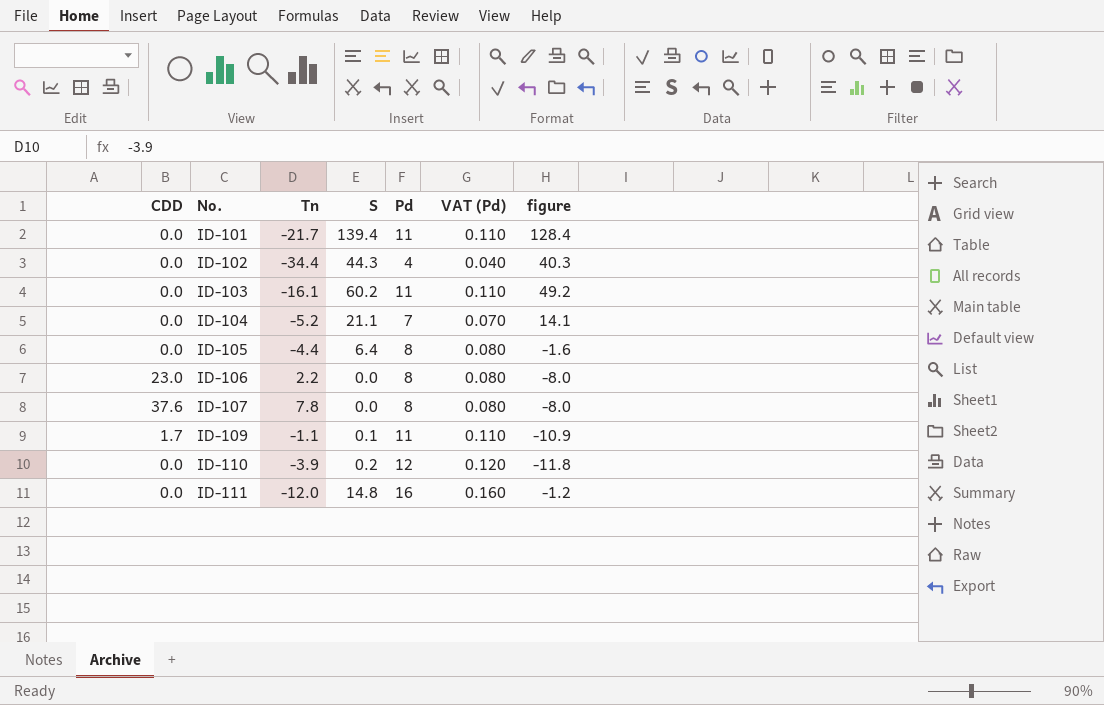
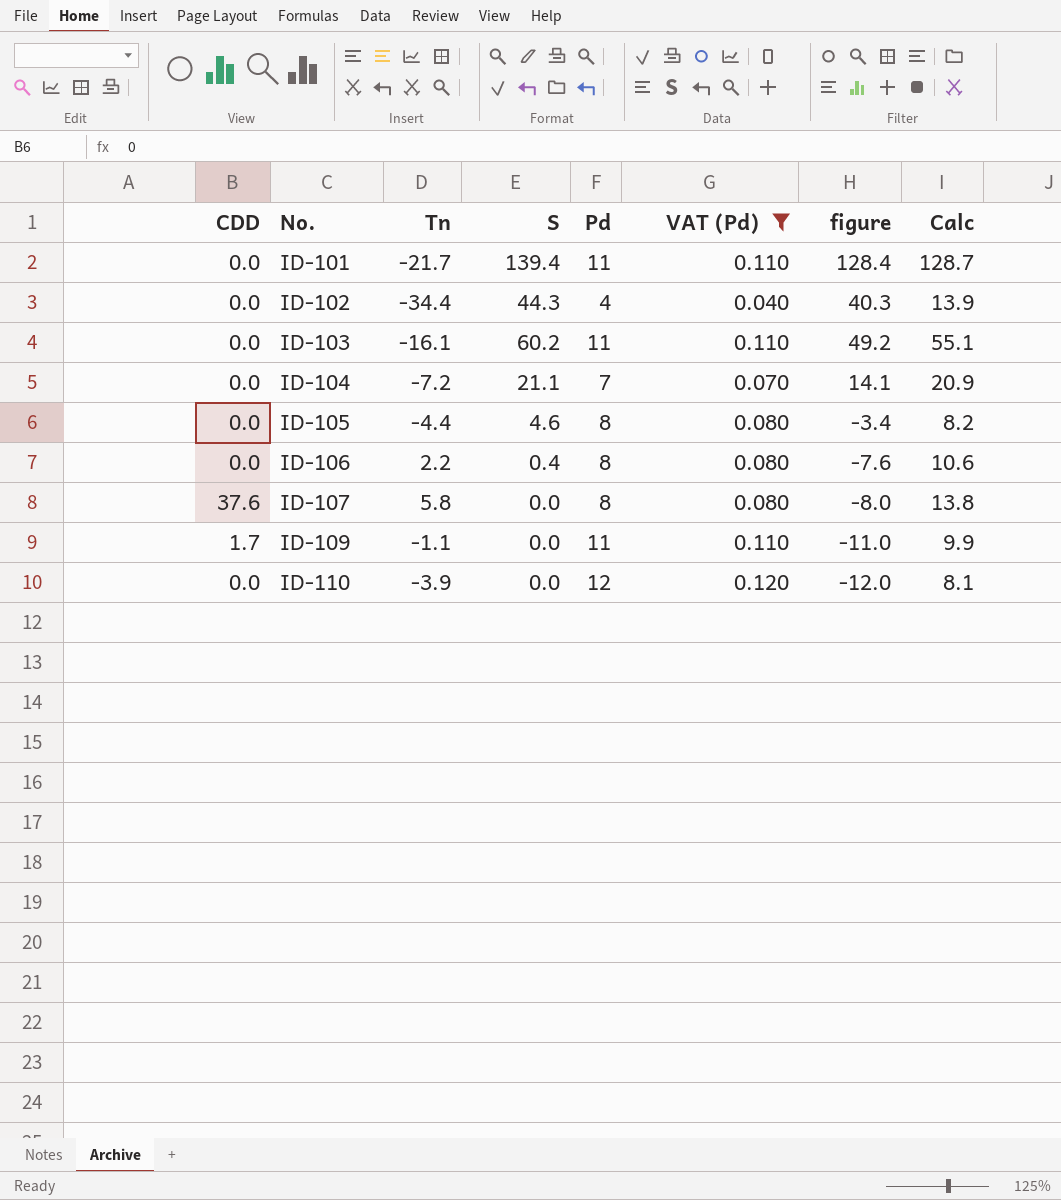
filter: none -> VAT (Pd) != 0.160
column Calc | formula: none -> [Tn] + [S] + [Pd]
ID-104 | Tn: -5.2 -> -7.2
ID-105 | S: 6.4 -> 4.6
ID-105 | figure: -1.6 -> -3.4
ID-106 | CDD: 23.0 -> 0.0
ID-106 | S: 0.0 -> 0.4
ID-106 | figure: -8.0 -> -7.6
ID-107 | Tn: 7.8 -> 5.8
ID-109 | S: 0.1 -> 0.0
ID-109 | figure: -10.9 -> -11.0
ID-110 | S: 0.2 -> 0.0
ID-110 | figure: -11.8 -> -12.0

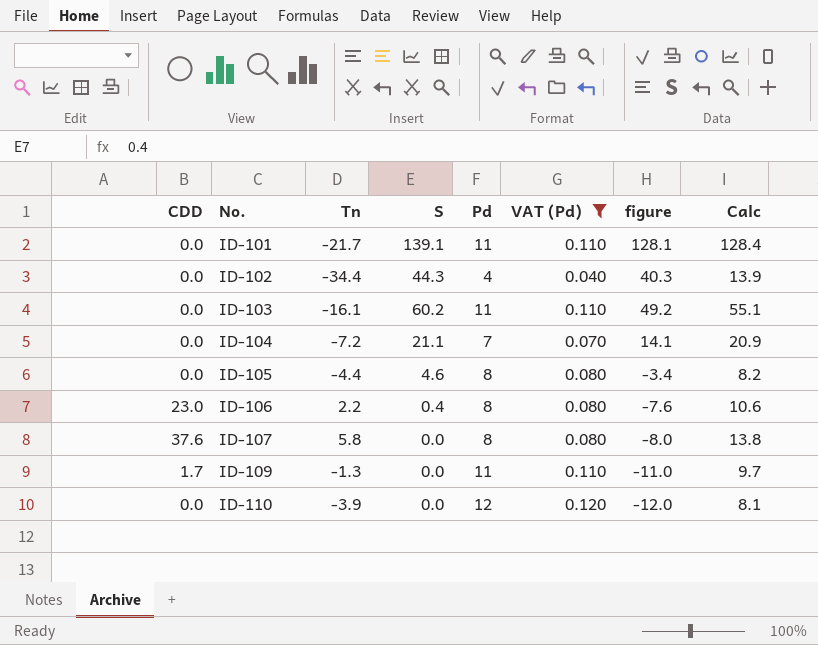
ID-101 | S: 139.4 -> 139.1
ID-101 | figure: 128.4 -> 128.1
ID-101 | Calc: 128.7 -> 128.4
ID-106 | CDD: 0.0 -> 23.0
ID-109 | Tn: -1.1 -> -1.3
ID-109 | Calc: 9.9 -> 9.7

